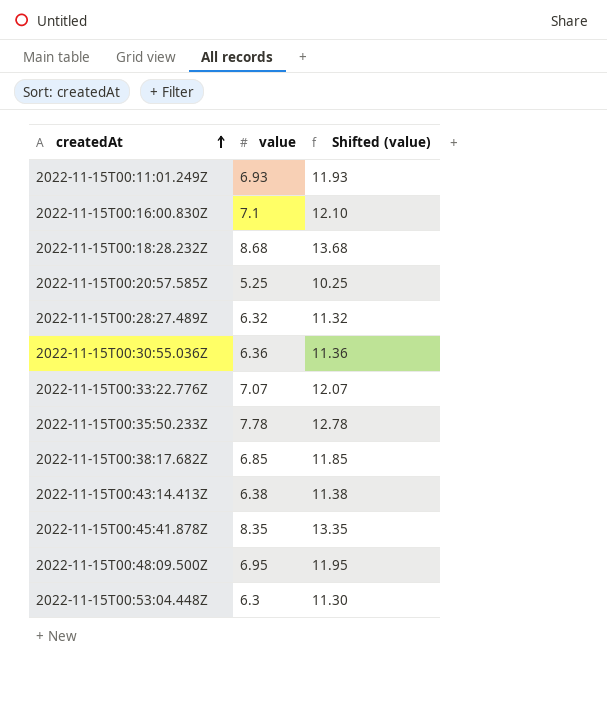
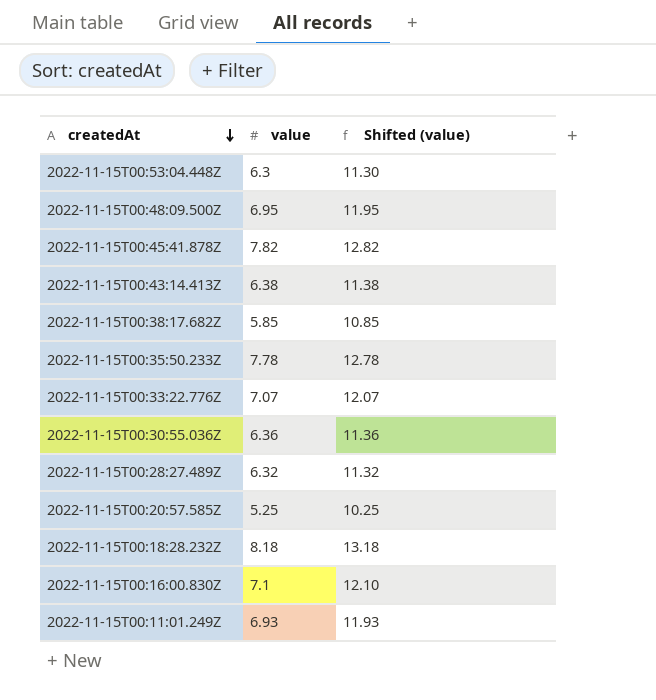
row order: createdAt ascending -> createdAt descending
2022-11-15T00:45:41.878Z | value: 8.35 -> 7.82
2022-11-15T00:45:41.878Z | Shifted (value): 13.35 -> 12.82
2022-11-15T00:38:17.682Z | value: 6.85 -> 5.85
2022-11-15T00:38:17.682Z | Shifted (value): 11.85 -> 10.85
2022-11-15T00:18:28.232Z | value: 8.68 -> 8.18
2022-11-15T00:18:28.232Z | Shifted (value): 13.68 -> 13.18

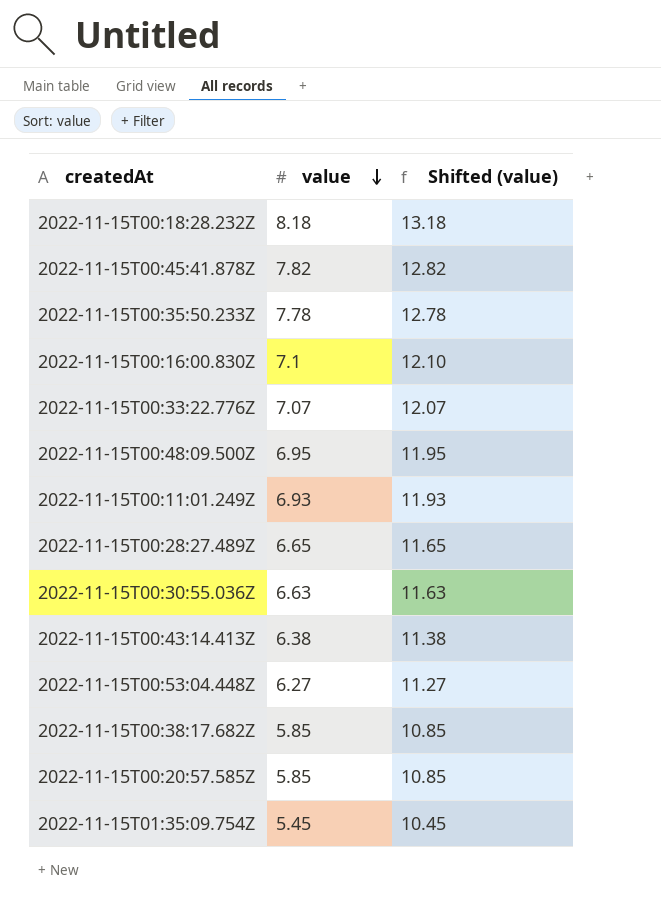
row order: createdAt descending -> value descending
2022-11-15T00:28:27.489Z | value: 6.32 -> 6.65
2022-11-15T00:28:27.489Z | Shifted (value): 11.32 -> 11.65
2022-11-15T00:30:55.036Z | value: 6.36 -> 6.63
2022-11-15T00:30:55.036Z | Shifted (value): 11.36 -> 11.63
2022-11-15T00:53:04.448Z | value: 6.3 -> 6.27
2022-11-15T00:53:04.448Z | Shifted (value): 11.30 -> 11.27
2022-11-15T00:20:57.585Z | value: 5.25 -> 5.85
2022-11-15T00:20:57.585Z | Shifted (value): 10.25 -> 10.85
row 2022-11-15T01:35:09.754Z: none -> 5.45 | 10.45

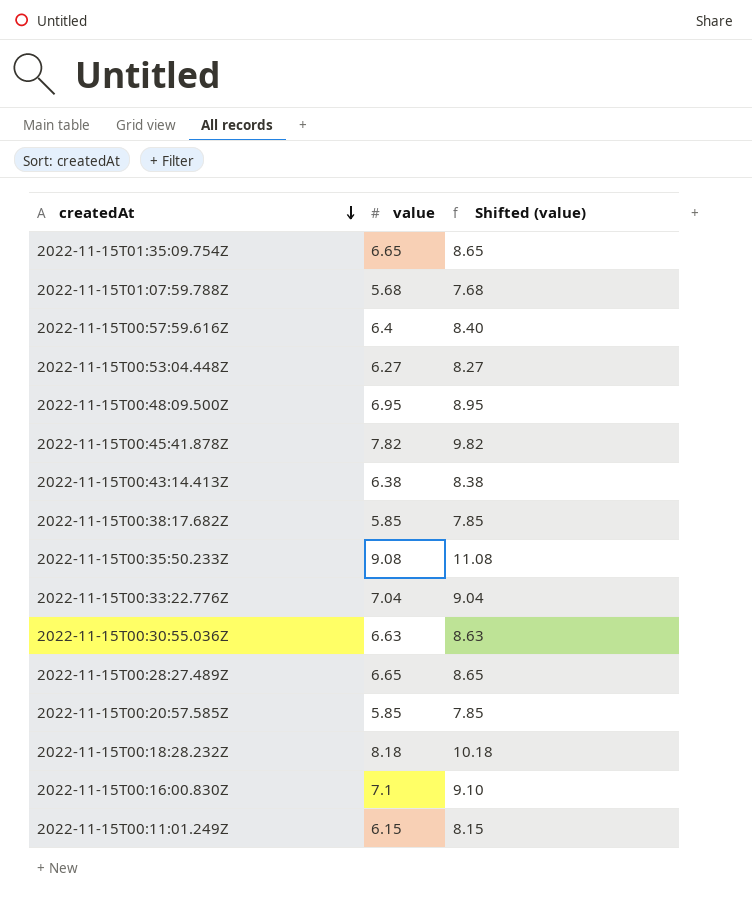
row order: value descending -> createdAt descending
column Shifted (value) | formula: [value] + 5 -> [value] + 2
2022-11-15T01:35:09.754Z | value: 5.45 -> 6.65
row 2022-11-15T01:07:59.788Z: none -> 5.68 | 7.68
row 2022-11-15T00:57:59.616Z: none -> 6.4 | 8.40
2022-11-15T00:35:50.233Z | value: 7.78 -> 9.08
2022-11-15T00:33:22.776Z | value: 7.07 -> 7.04
2022-11-15T00:11:01.249Z | value: 6.93 -> 6.15

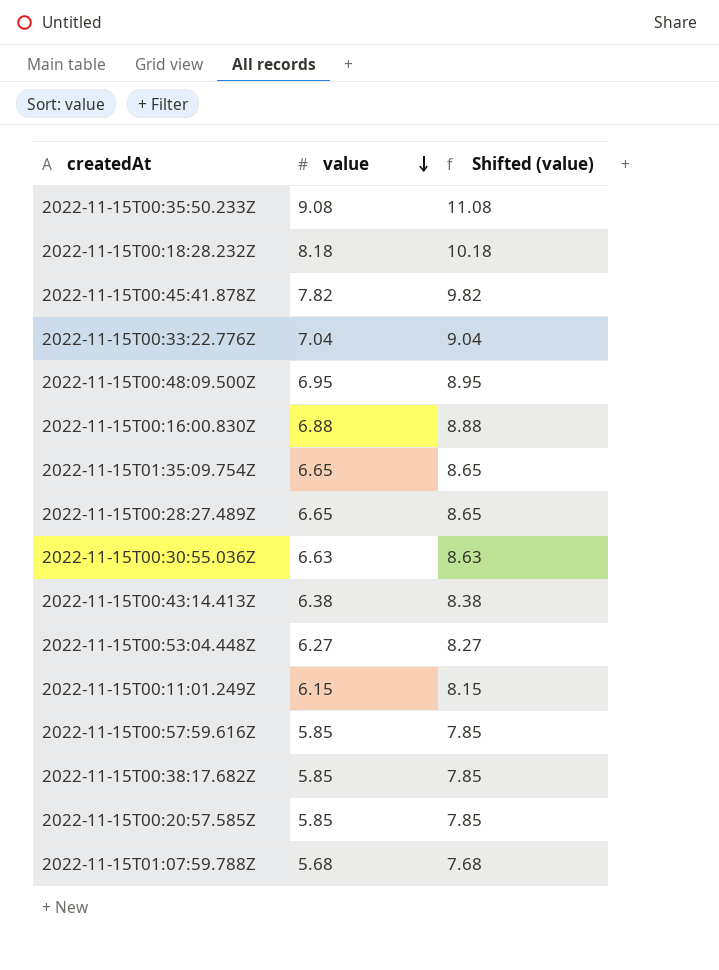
row order: createdAt descending -> value descending
2022-11-15T00:16:00.830Z | value: 7.1 -> 6.88
2022-11-15T00:16:00.830Z | Shifted (value): 9.10 -> 8.88
2022-11-15T00:57:59.616Z | value: 6.4 -> 5.85
2022-11-15T00:57:59.616Z | Shifted (value): 8.40 -> 7.85

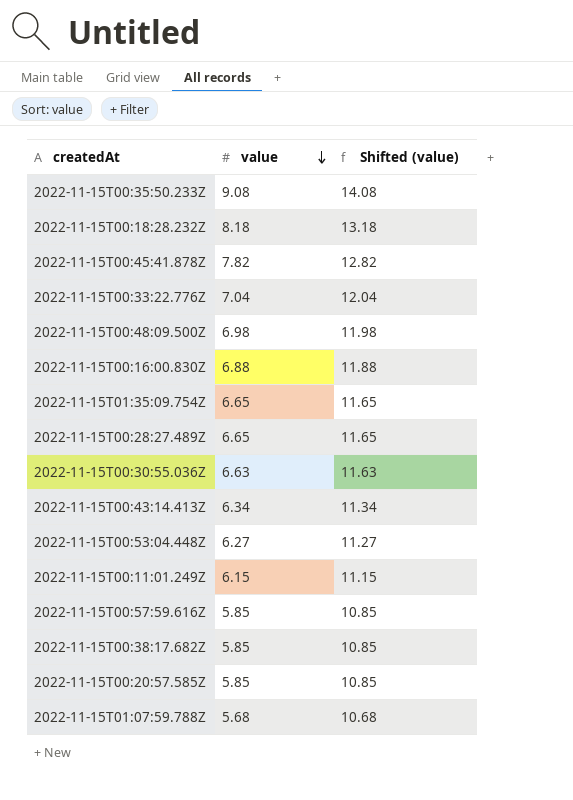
column Shifted (value) | formula: [value] + 2 -> [value] + 5
2022-11-15T00:48:09.500Z | value: 6.95 -> 6.98
2022-11-15T00:43:14.413Z | value: 6.38 -> 6.34

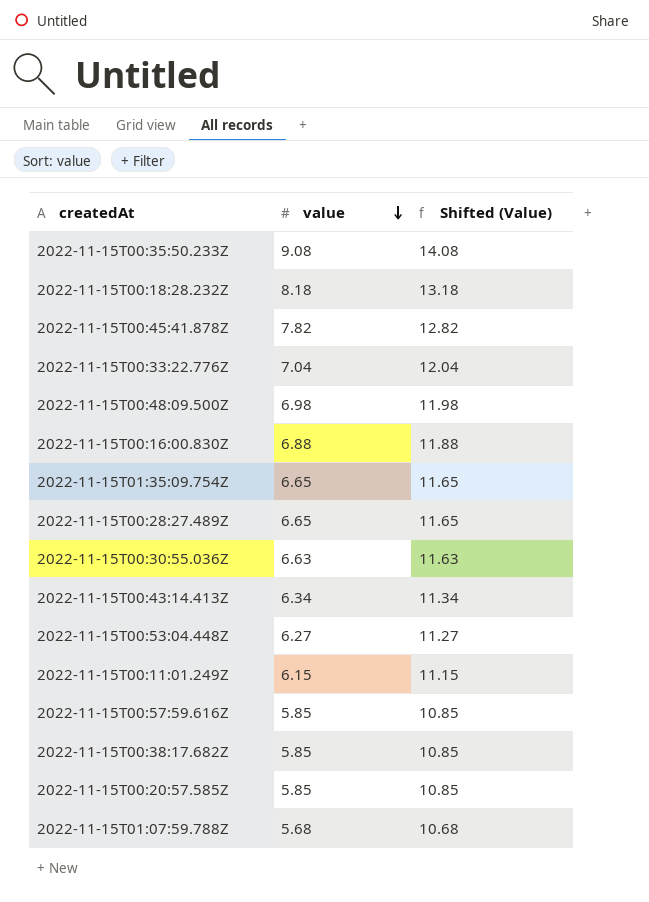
column name: Shifted (value) -> Shifted (Value)

